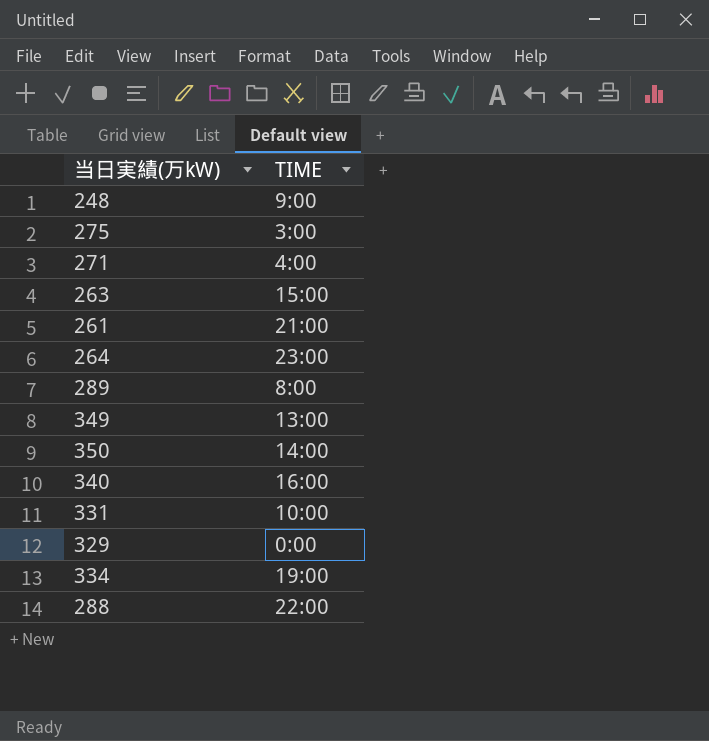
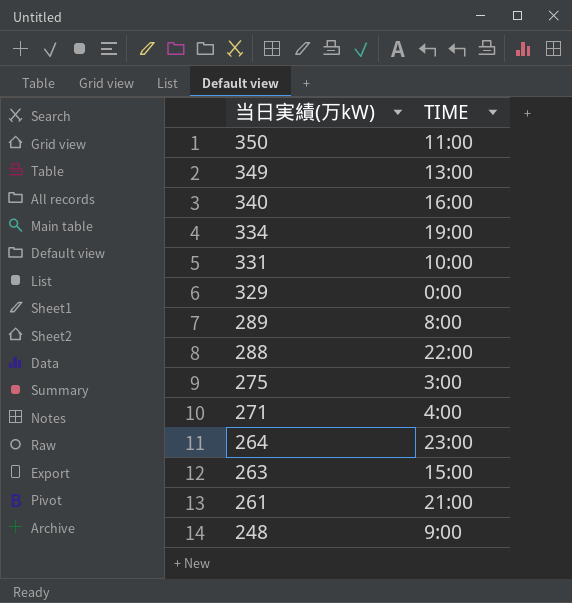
row order: none -> 当日実績(万kW) descending
350 | TIME: 14:00 -> 11:00

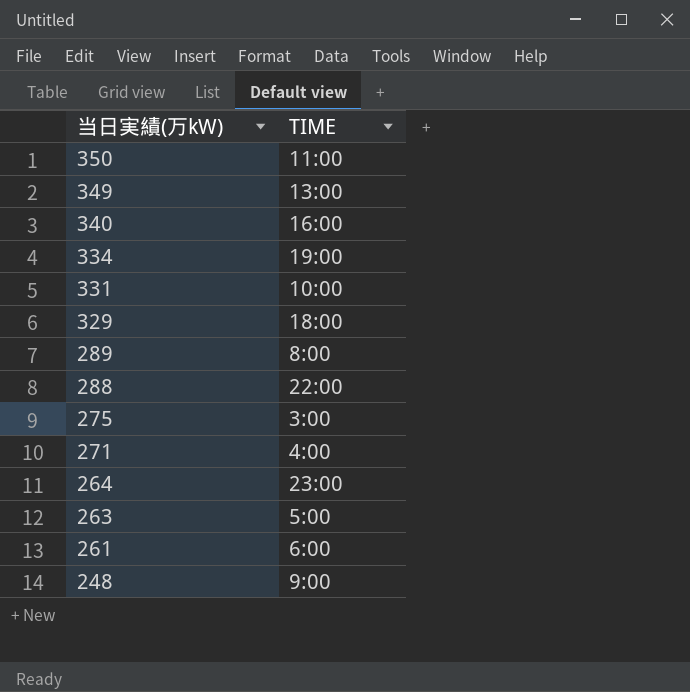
329 | TIME: 0:00 -> 18:00
263 | TIME: 15:00 -> 5:00
261 | TIME: 21:00 -> 6:00

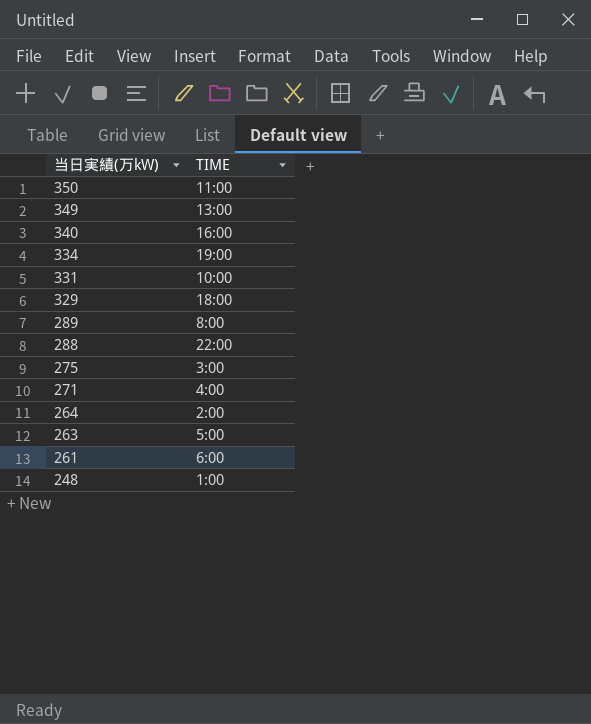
264 | TIME: 23:00 -> 2:00
248 | TIME: 9:00 -> 1:00

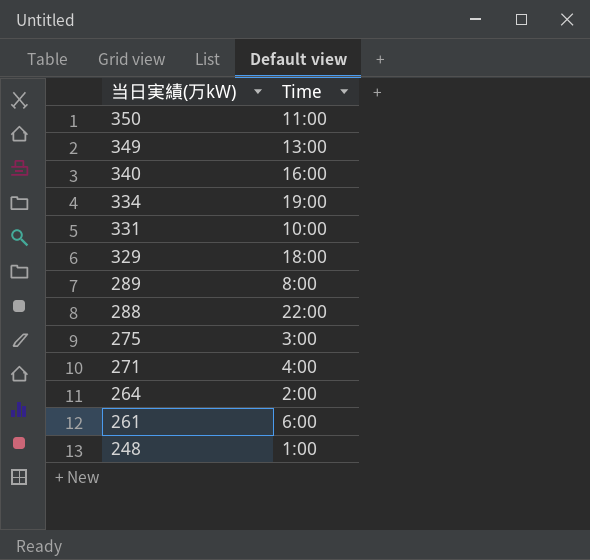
column name: TIME -> Time
row 263: 5:00 -> none

